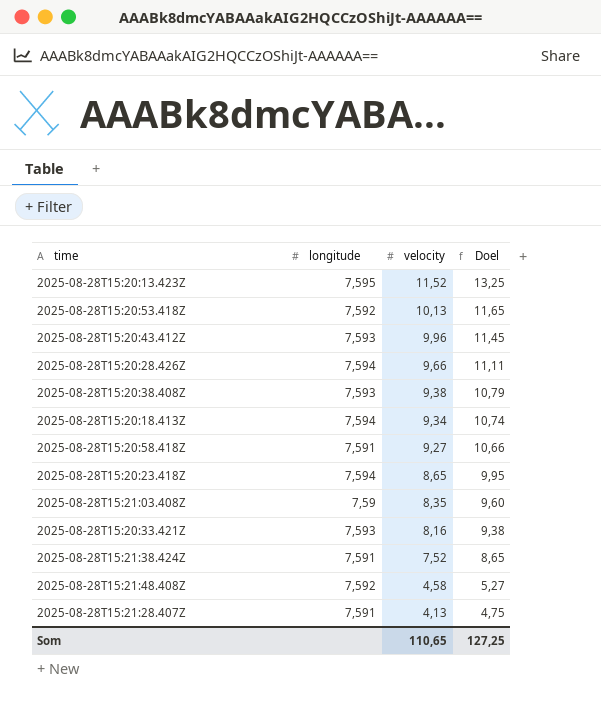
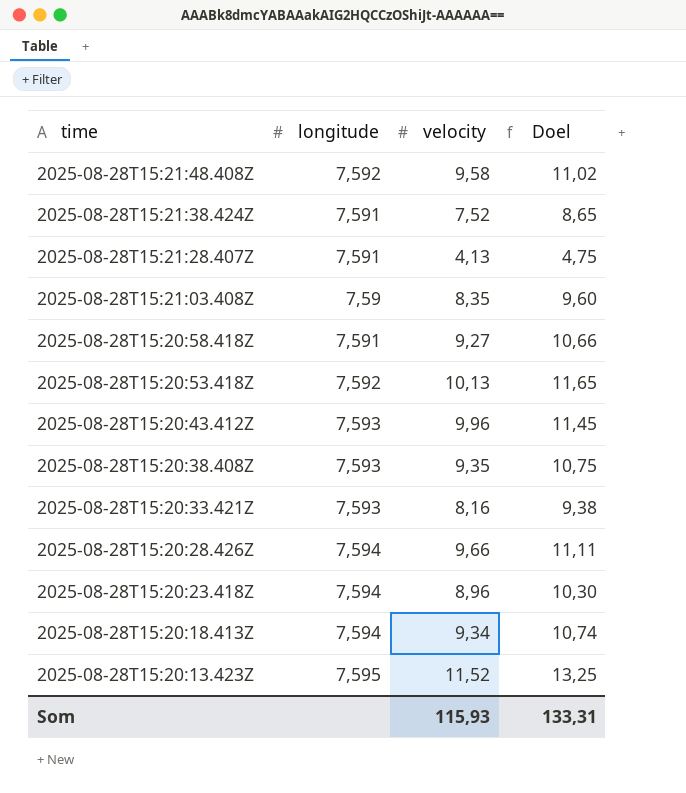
row order: velocity descending -> time descending
2025-08-28T15:21:48.408Z | velocity: 4,58 -> 9,58
2025-08-28T15:21:48.408Z | Doel: 5,27 -> 11,02
2025-08-28T15:20:38.408Z | velocity: 9,38 -> 9,35
2025-08-28T15:20:38.408Z | Doel: 10,79 -> 10,75
2025-08-28T15:20:23.418Z | velocity: 8,65 -> 8,96
2025-08-28T15:20:23.418Z | Doel: 9,95 -> 10,30
Som | velocity: 110,65 -> 115,93
Som | Doel: 127,25 -> 133,31

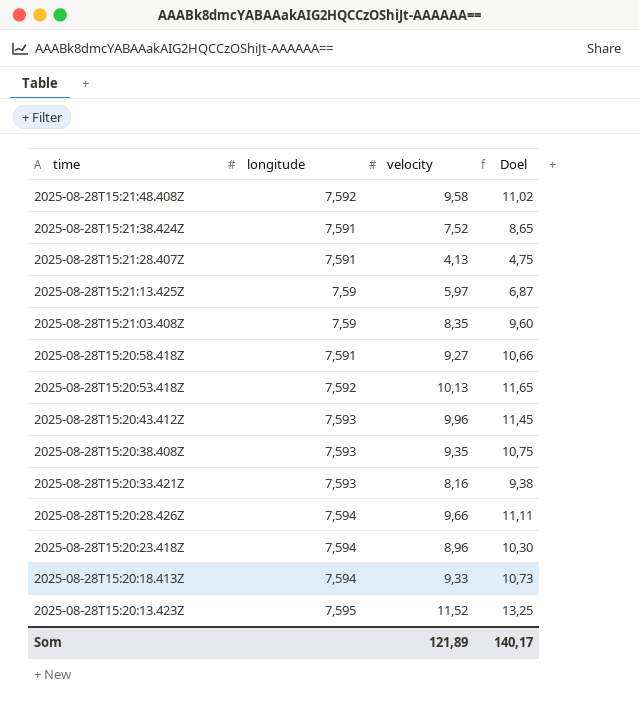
row 2025-08-28T15:21:13.425Z: none -> 7,59 | 5,97 | 6,87
2025-08-28T15:20:18.413Z | velocity: 9,34 -> 9,33
2025-08-28T15:20:18.413Z | Doel: 10,74 -> 10,73
Som | velocity: 115,93 -> 121,89
Som | Doel: 133,31 -> 140,17

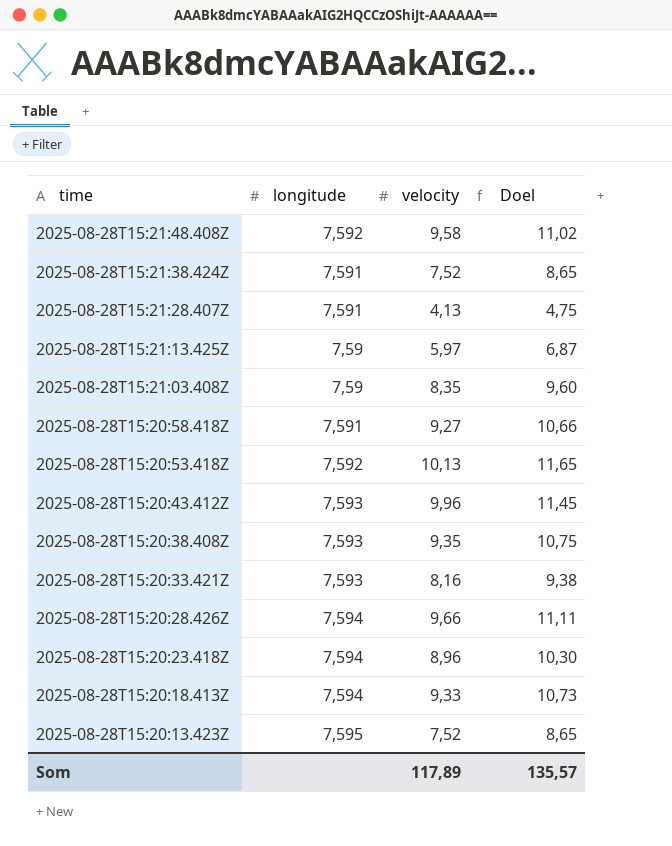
2025-08-28T15:20:13.423Z | velocity: 11,52 -> 7,52
2025-08-28T15:20:13.423Z | Doel: 13,25 -> 8,65
Som | velocity: 121,89 -> 117,89
Som | Doel: 140,17 -> 135,57

